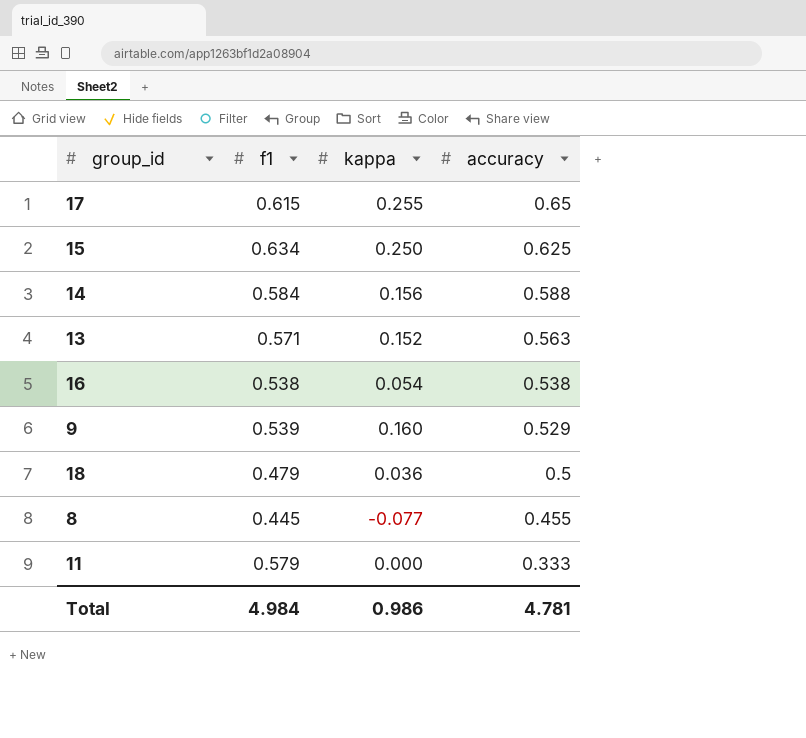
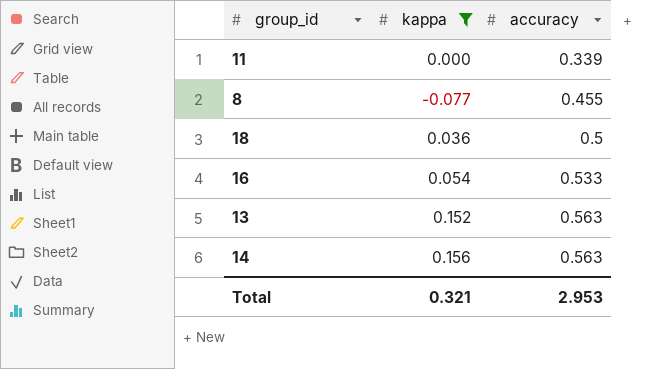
filter: none -> kappa <= 0.156
row order: accuracy descending -> accuracy ascending
column f1 | position: 2 -> none
11 | accuracy: 0.333 -> 0.339
16 | accuracy: 0.538 -> 0.533
14 | accuracy: 0.588 -> 0.563
Total | kappa: 0.986 -> 0.321
Total | accuracy: 4.781 -> 2.953

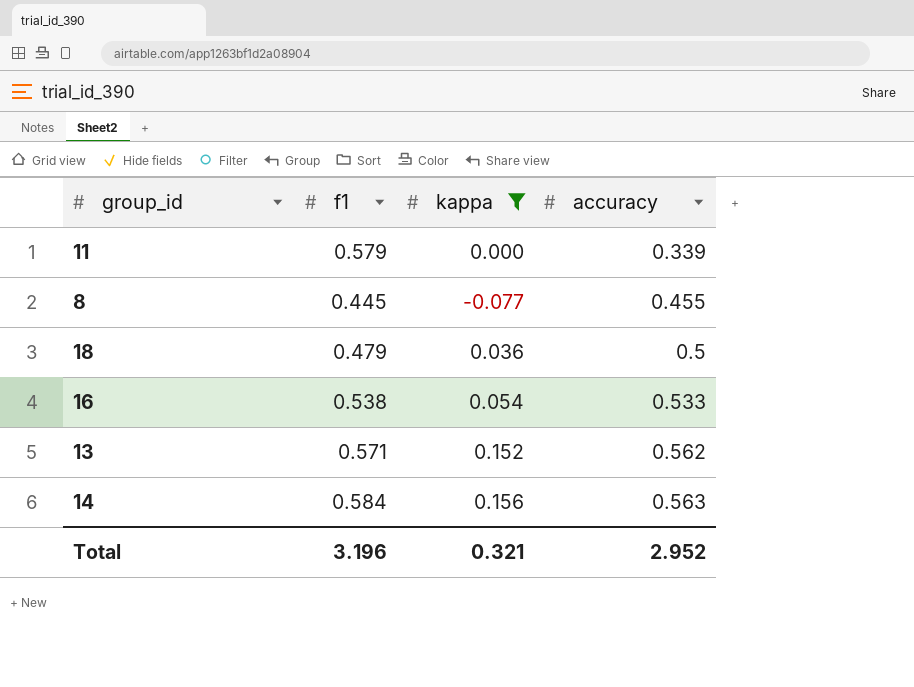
column f1 | position: none -> 2
13 | accuracy: 0.563 -> 0.562
Total | accuracy: 2.953 -> 2.952

